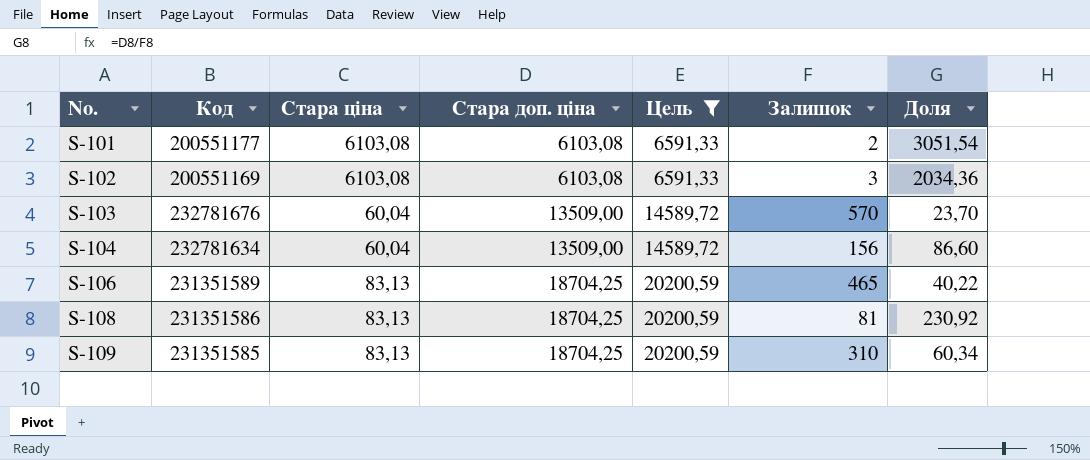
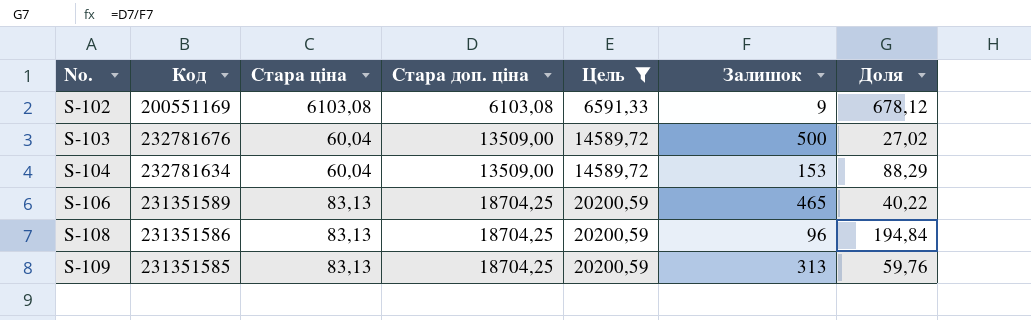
row S-101: 200551177 | 6103,08 | 6103,08 | 6591,33 | 2 | 3051,54 -> none
S-102 | Залишок: 3 -> 9
S-102 | Доля: 2034,36 -> 678,12
S-103 | Залишок: 570 -> 500
S-103 | Доля: 23,70 -> 27,02
S-104 | Залишок: 156 -> 153
S-104 | Доля: 86,60 -> 88,29
S-108 | Залишок: 81 -> 96
S-108 | Доля: 230,92 -> 194,84
S-109 | Залишок: 310 -> 313
S-109 | Доля: 60,34 -> 59,76

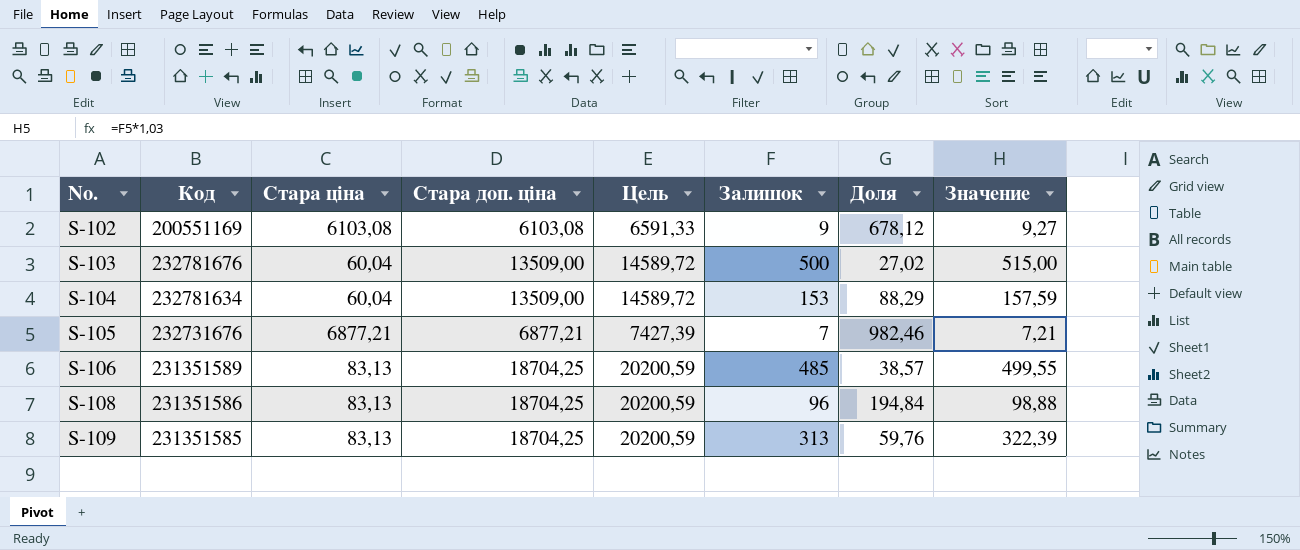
filter: Цель != 7427,39 -> none
column Значение | formula: none -> [Залишок] * 1,03
S-106 | Залишок: 465 -> 485
S-106 | Доля: 40,22 -> 38,57

